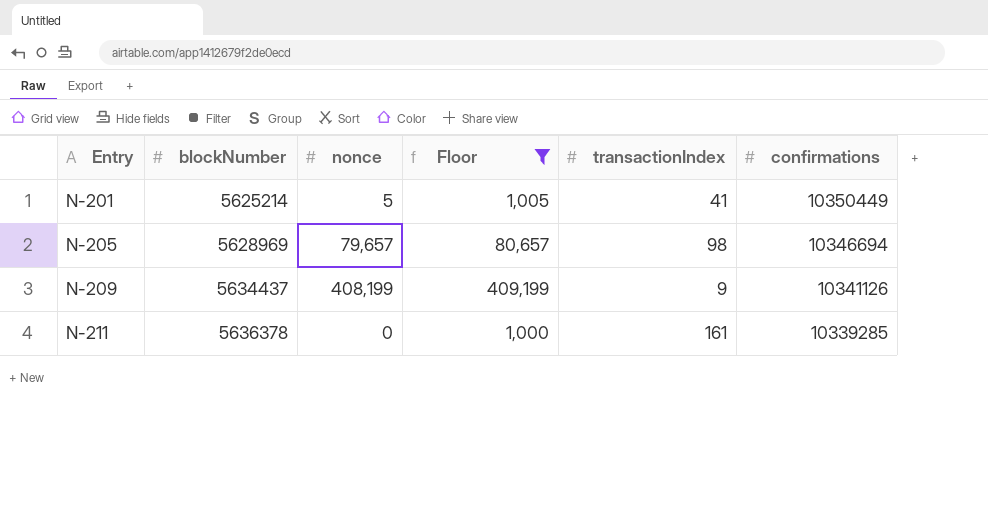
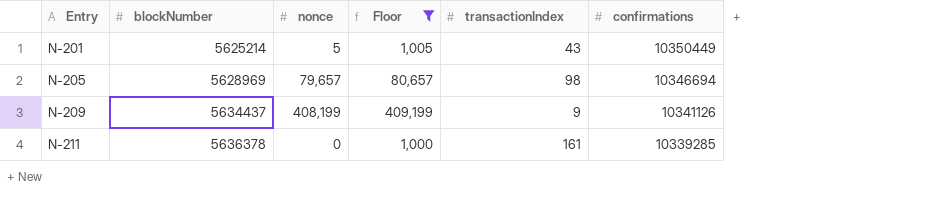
N-201 | transactionIndex: 41 -> 43

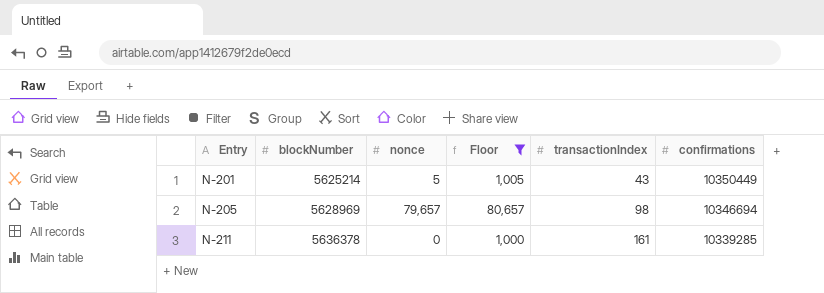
row N-209: 5634437 | 408,199 | 409,199 | 9 | 10341126 -> none

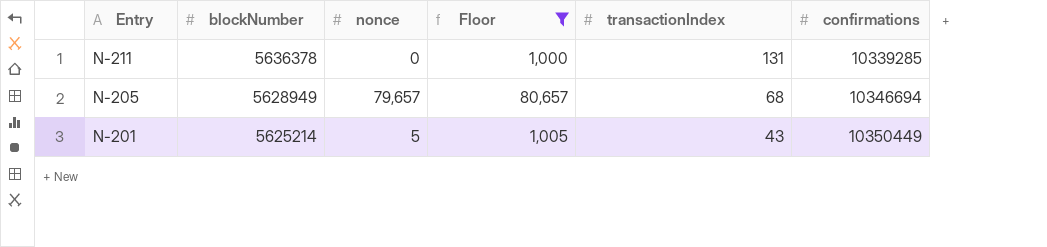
row order: Entry ascending -> Entry descending
N-211 | transactionIndex: 161 -> 131
N-205 | blockNumber: 5628969 -> 5628949
N-205 | transactionIndex: 98 -> 68

